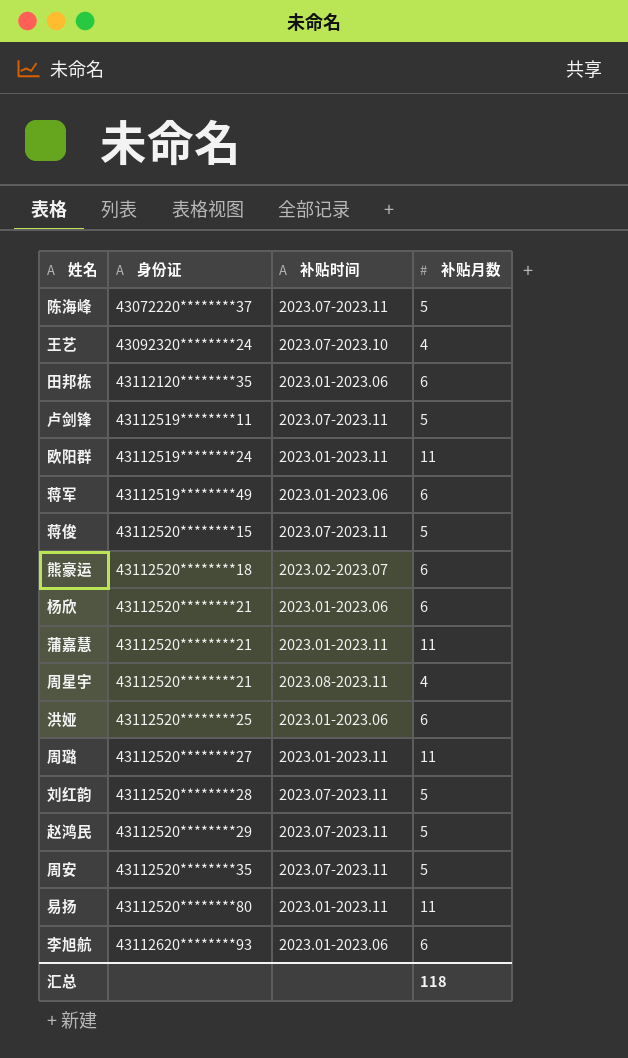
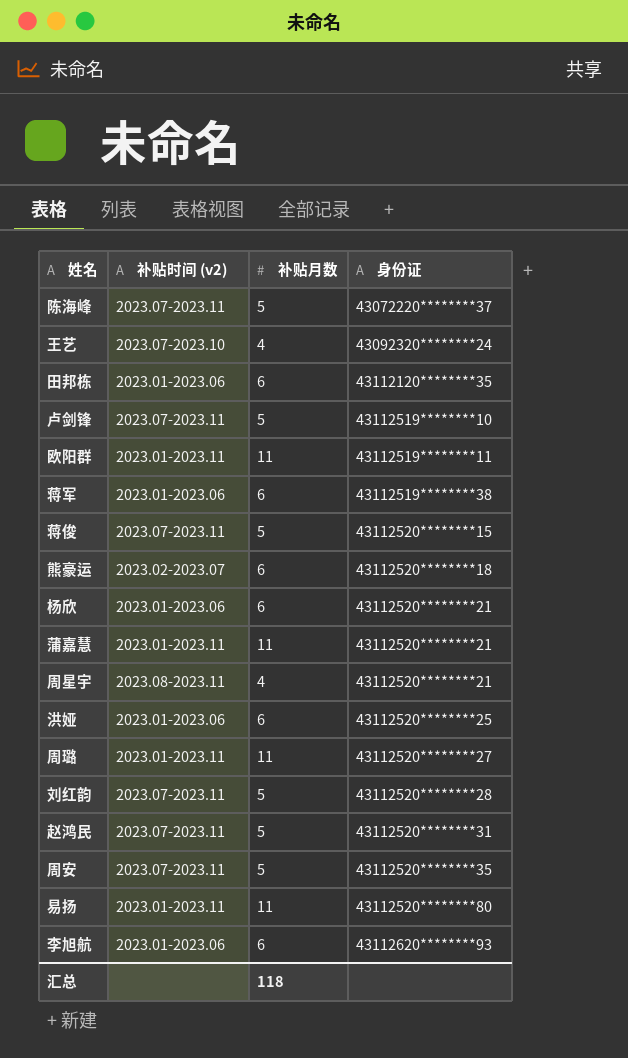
column name: 补贴时间 -> 补贴时间 (v2)
column 身份证 | position: 2 -> 4
卢剑锋 | 身份证: 43112519********11 -> 43112519********10
欧阳群 | 身份证: 43112519********24 -> 43112519********11
蒋军 | 身份证: 43112519********49 -> 43112519********38
赵鸿民 | 身份证: 43112520********29 -> 43112520********31

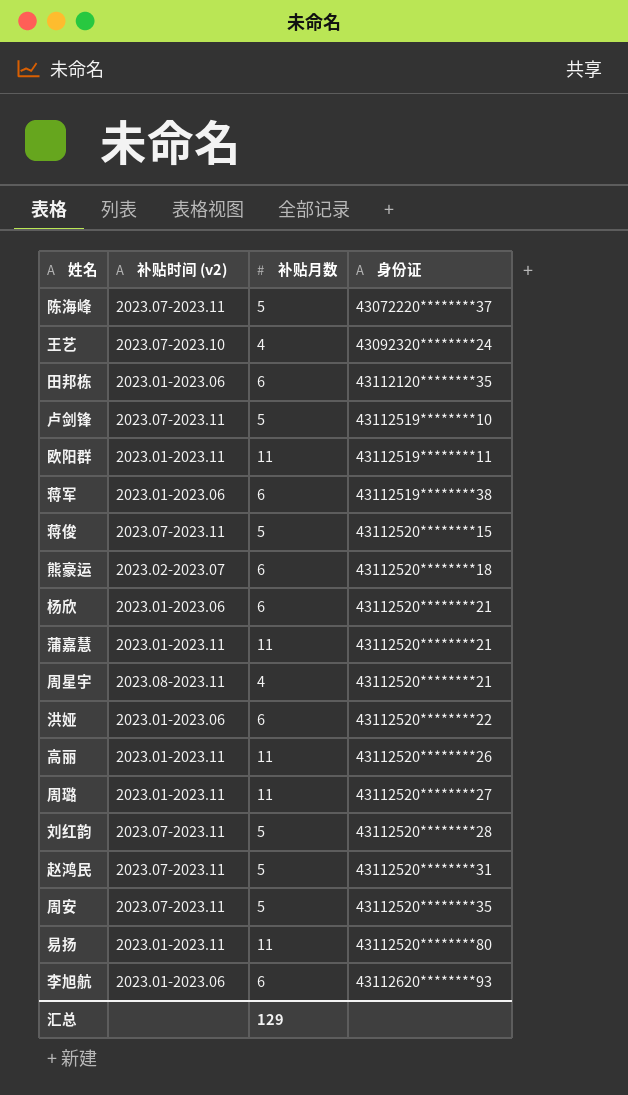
洪娅 | 身份证: 43112520********25 -> 43112520********22
row 高丽: none -> 2023.01-2023.11 | 11 | 43112520********26
汇总 | 补贴月数: 118 -> 129

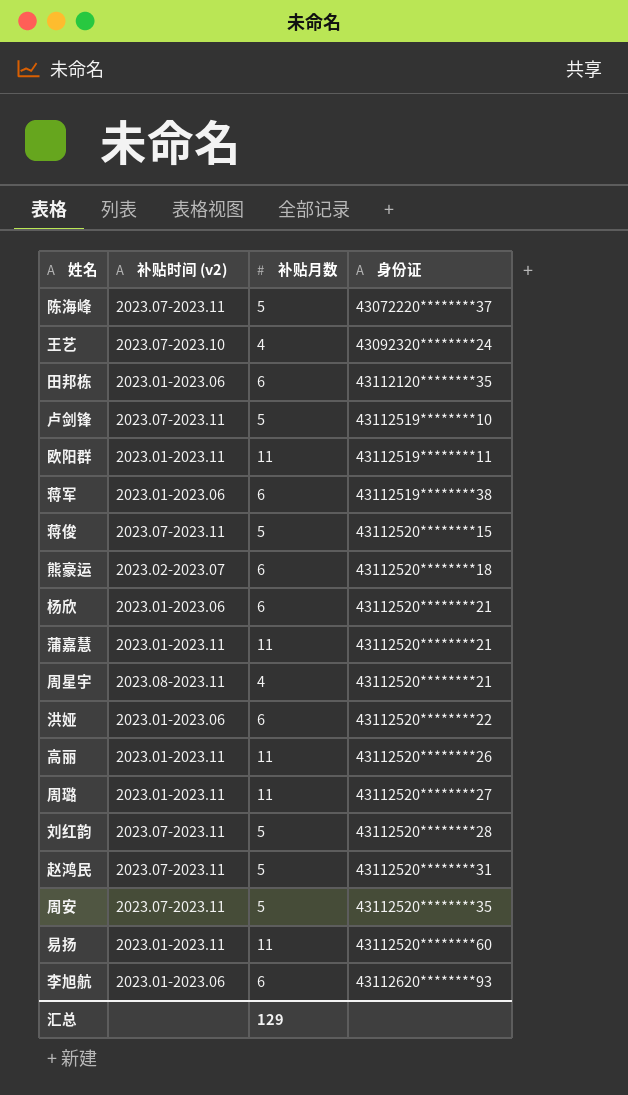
易扬 | 身份证: 43112520********80 -> 43112520********60

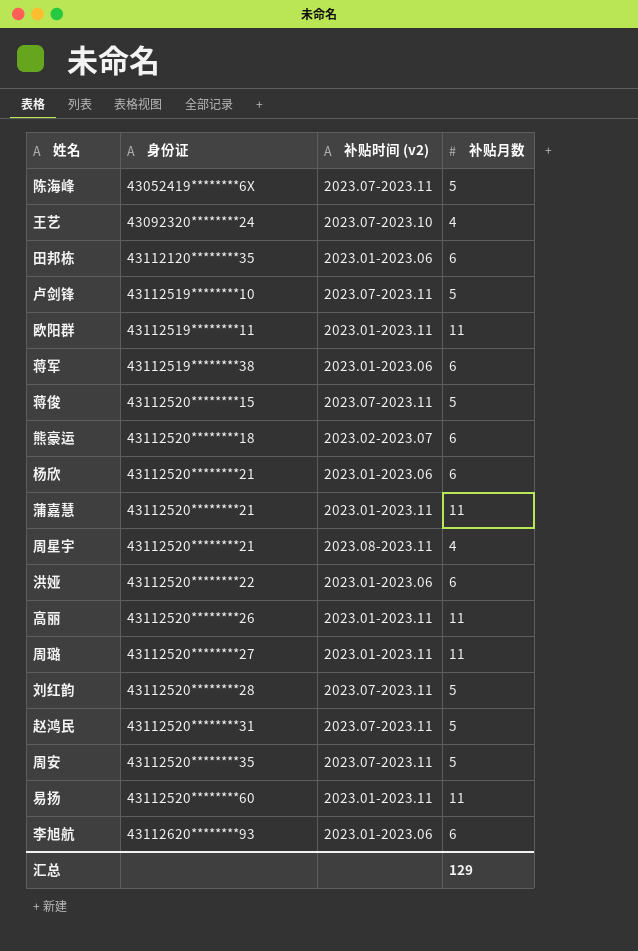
column 身份证 | position: 4 -> 2
陈海峰 | 身份证: 43072220********37 -> 43052419********6X

